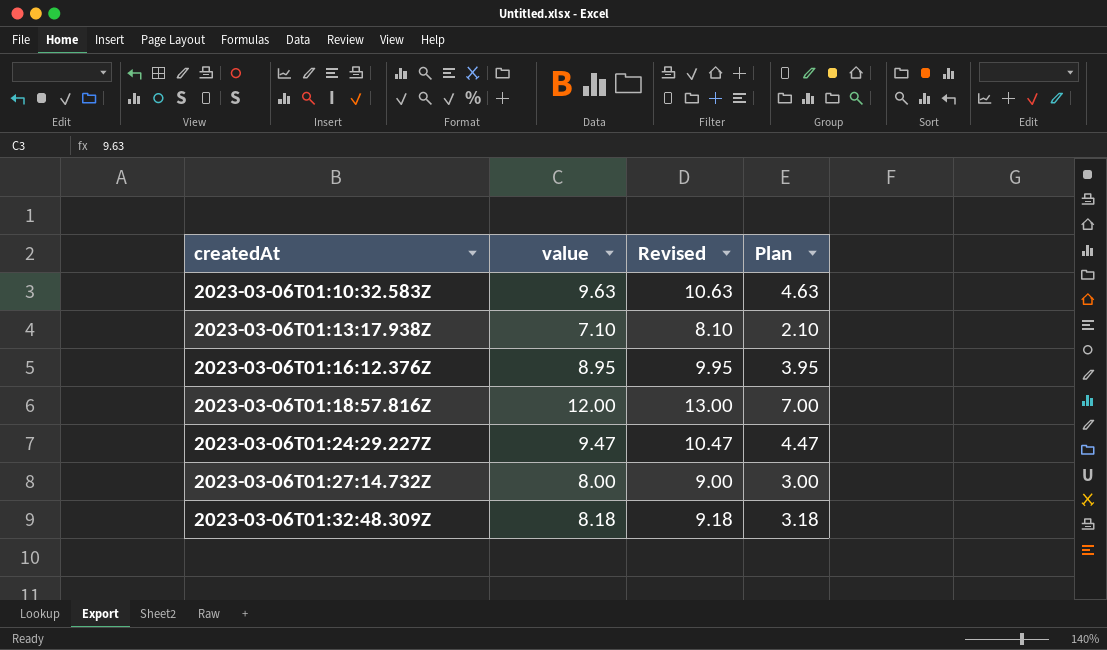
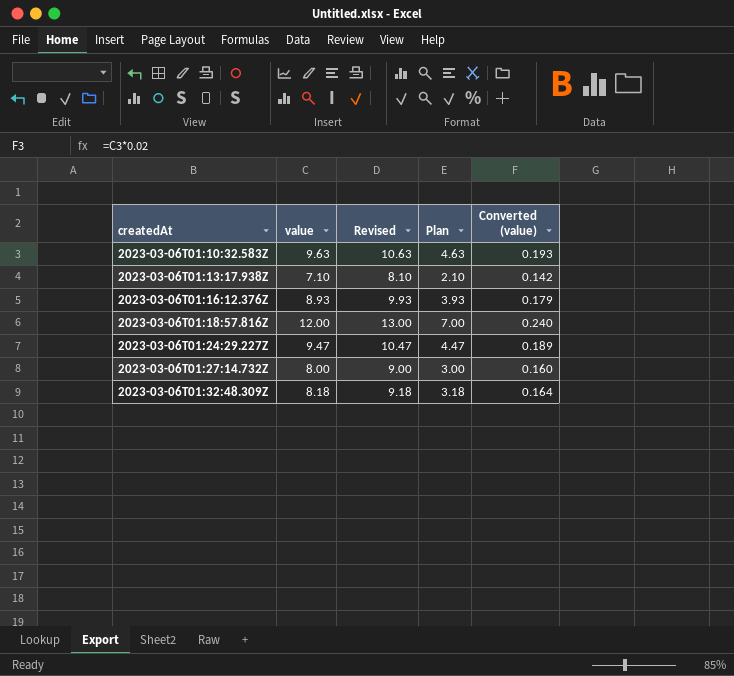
column Converted (value) | formula: none -> [value] * 0.02
2023-03-06T01:16:12.376Z | value: 8.95 -> 8.93
2023-03-06T01:16:12.376Z | Revised: 9.95 -> 9.93
2023-03-06T01:16:12.376Z | Plan: 3.95 -> 3.93

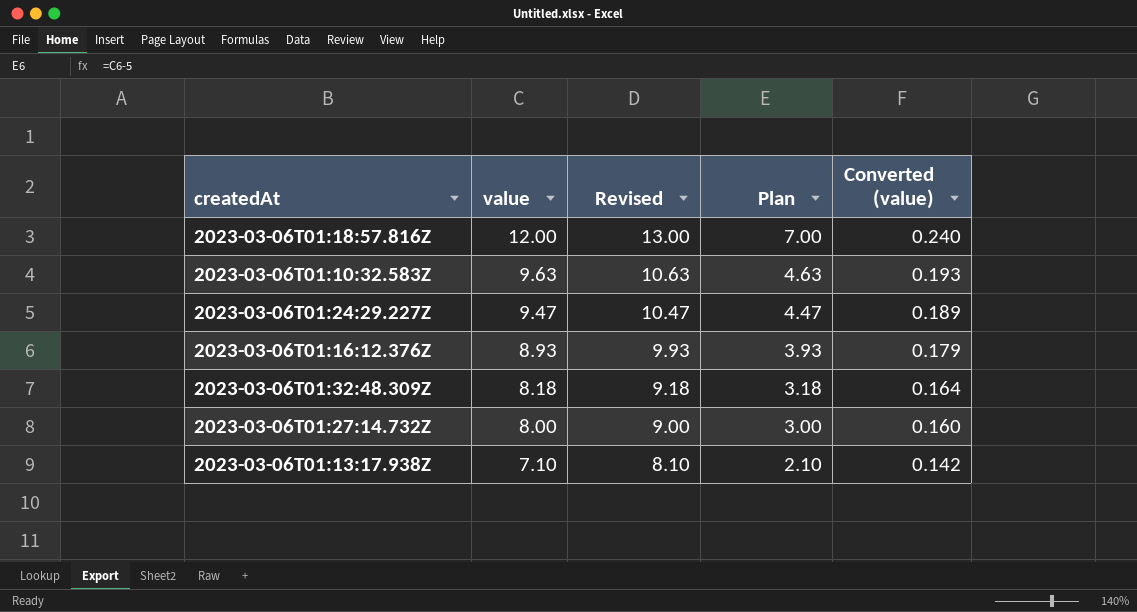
row order: createdAt ascending -> value descending

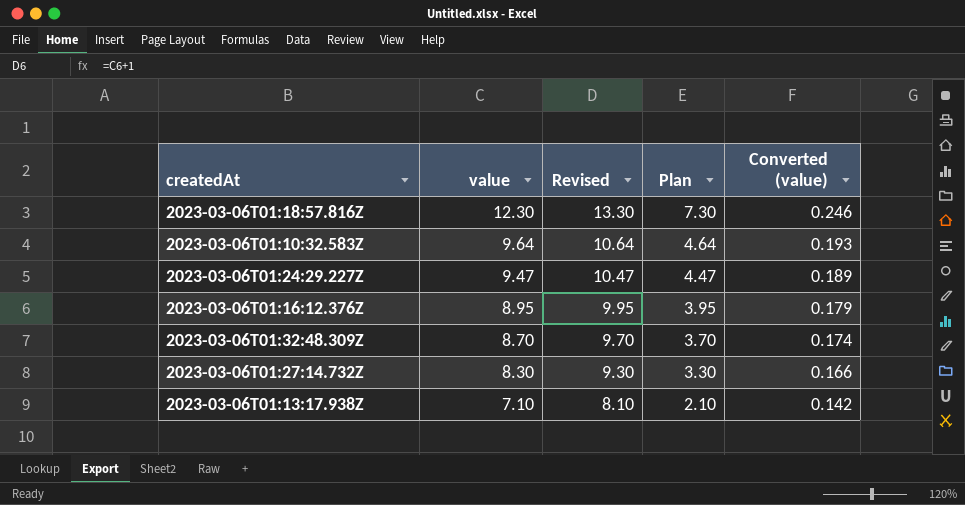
2023-03-06T01:18:57.816Z | value: 12.00 -> 12.30
2023-03-06T01:18:57.816Z | Revised: 13.00 -> 13.30
2023-03-06T01:18:57.816Z | Plan: 7.00 -> 7.30
2023-03-06T01:18:57.816Z | Converted (value): 0.240 -> 0.246
2023-03-06T01:10:32.583Z | value: 9.63 -> 9.64
2023-03-06T01:10:32.583Z | Revised: 10.63 -> 10.64
2023-03-06T01:10:32.583Z | Plan: 4.63 -> 4.64
2023-03-06T01:16:12.376Z | value: 8.93 -> 8.95
2023-03-06T01:16:12.376Z | Revised: 9.93 -> 9.95
2023-03-06T01:16:12.376Z | Plan: 3.93 -> 3.95
2023-03-06T01:32:48.309Z | value: 8.18 -> 8.70
2023-03-06T01:32:48.309Z | Revised: 9.18 -> 9.70
2023-03-06T01:32:48.309Z | Plan: 3.18 -> 3.70
2023-03-06T01:32:48.309Z | Converted (value): 0.164 -> 0.174
2023-03-06T01:27:14.732Z | value: 8.00 -> 8.30
2023-03-06T01:27:14.732Z | Revised: 9.00 -> 9.30
2023-03-06T01:27:14.732Z | Plan: 3.00 -> 3.30
2023-03-06T01:27:14.732Z | Converted (value): 0.160 -> 0.166

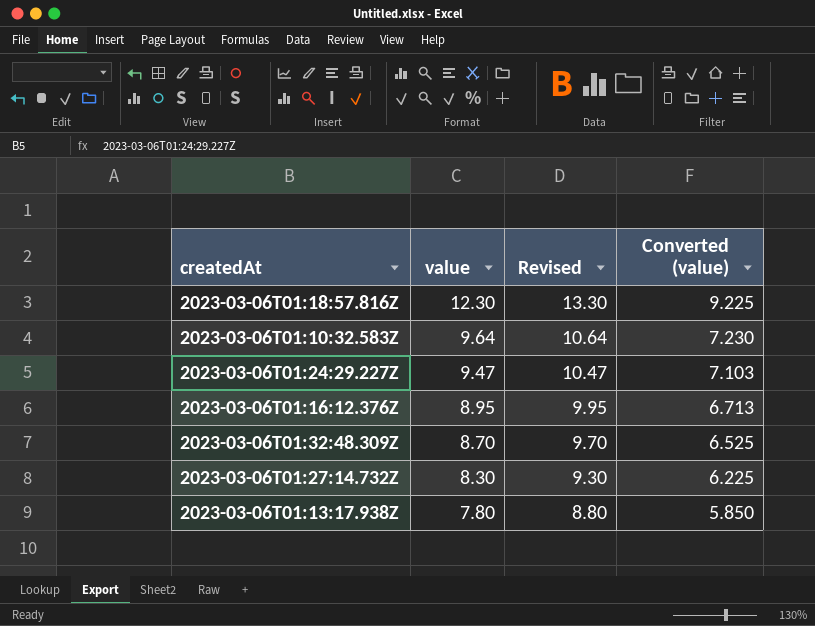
column Plan | formula: [value] - 5 -> none
column Converted (value) | formula: [value] * 0.02 -> [value] * 0.75
2023-03-06T01:13:17.938Z | value: 7.10 -> 7.80
2023-03-06T01:13:17.938Z | Revised: 8.10 -> 8.80

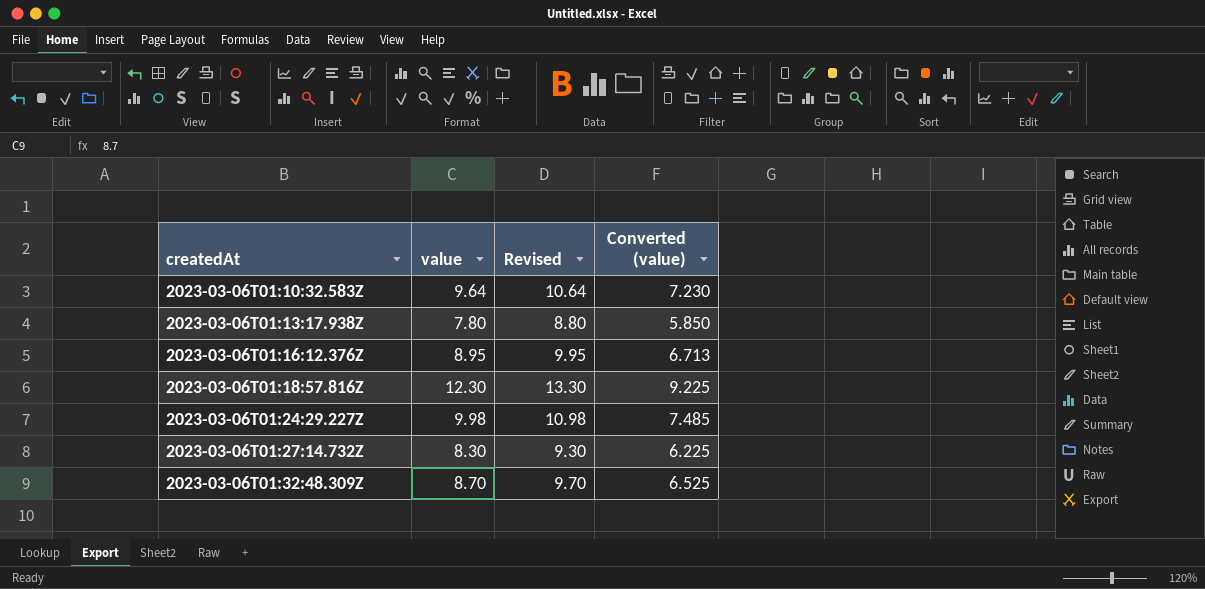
row order: value descending -> createdAt ascending
2023-03-06T01:24:29.227Z | value: 9.47 -> 9.98
2023-03-06T01:24:29.227Z | Revised: 10.47 -> 10.98
2023-03-06T01:24:29.227Z | Converted (value): 7.103 -> 7.485

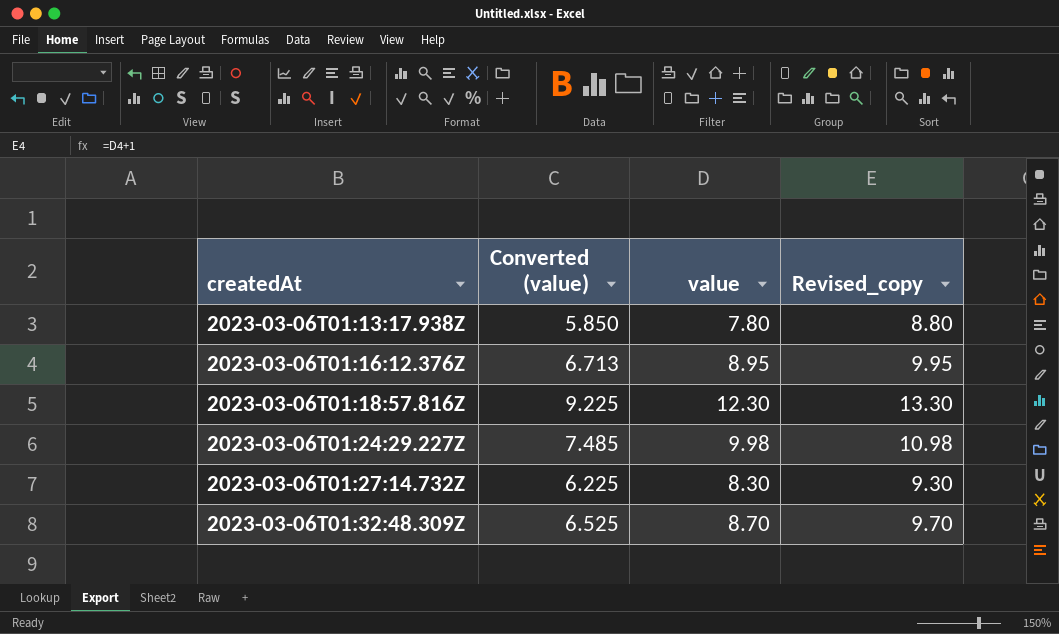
column Converted (value) | position: 4 -> 2
column name: Revised -> Revised_copy
row 2023-03-06T01:10:32.583Z: 9.64 | 10.64 | 7.230 -> none

